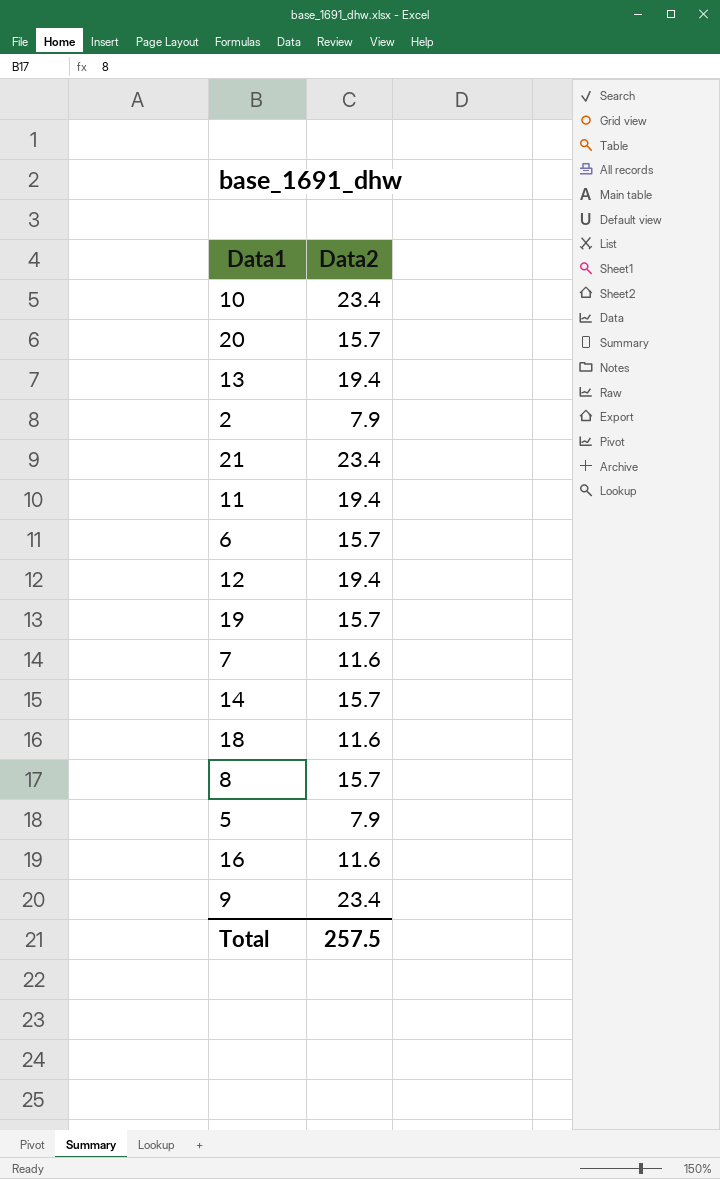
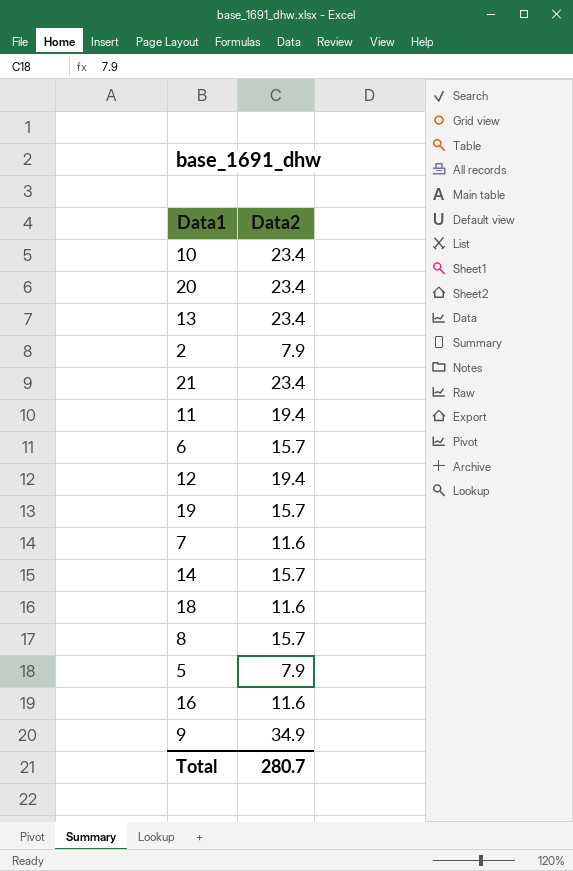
20 | Data2: 15.7 -> 23.4
13 | Data2: 19.4 -> 23.4
9 | Data2: 23.4 -> 34.9
Total | Data2: 257.5 -> 280.7

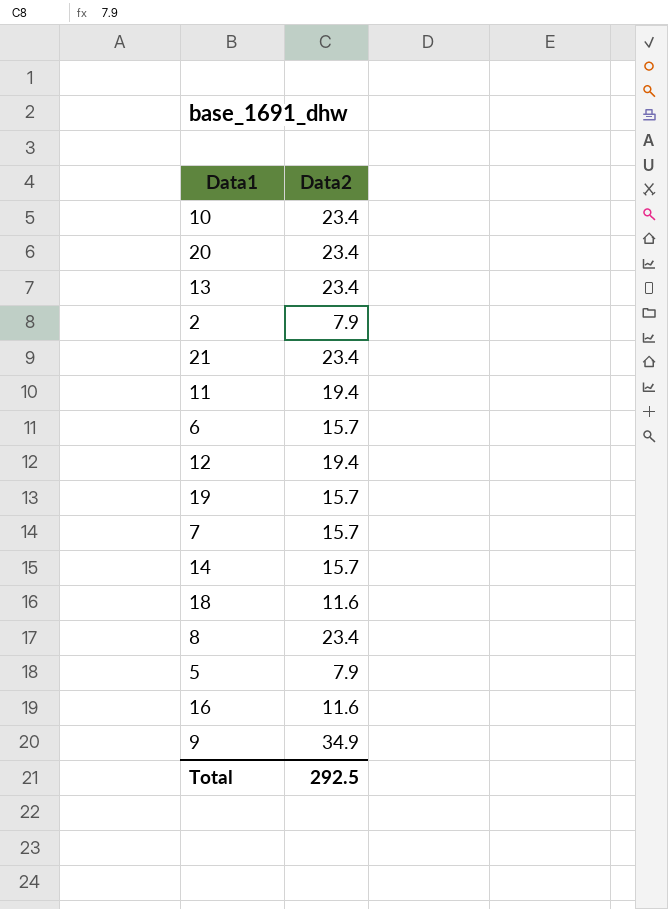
7 | Data2: 11.6 -> 15.7
8 | Data2: 15.7 -> 23.4
Total | Data2: 280.7 -> 292.5

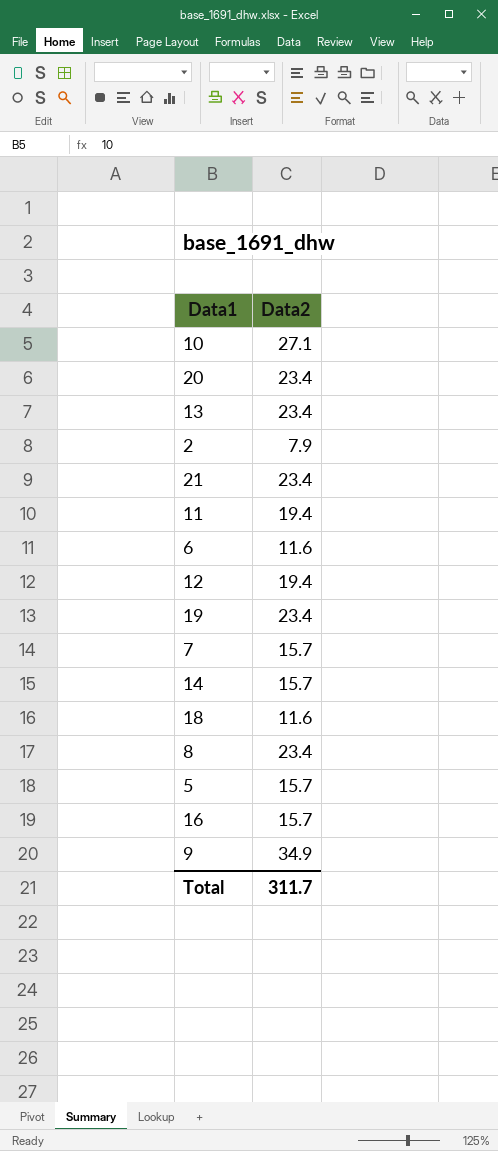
10 | Data2: 23.4 -> 27.1
6 | Data2: 15.7 -> 11.6
19 | Data2: 15.7 -> 23.4
5 | Data2: 7.9 -> 15.7
16 | Data2: 11.6 -> 15.7
Total | Data2: 292.5 -> 311.7

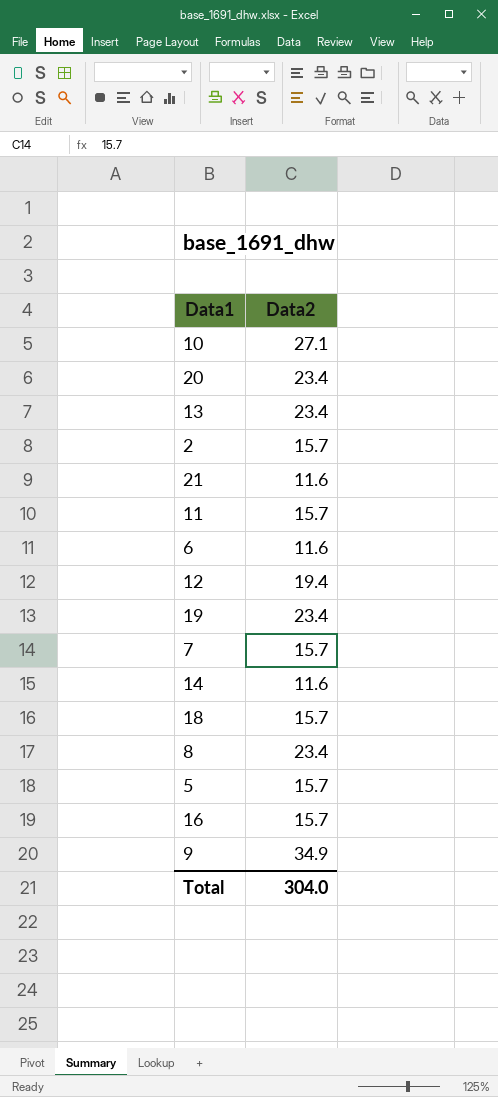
2 | Data2: 7.9 -> 15.7
21 | Data2: 23.4 -> 11.6
11 | Data2: 19.4 -> 15.7
14 | Data2: 15.7 -> 11.6
18 | Data2: 11.6 -> 15.7
Total | Data2: 311.7 -> 304.0

